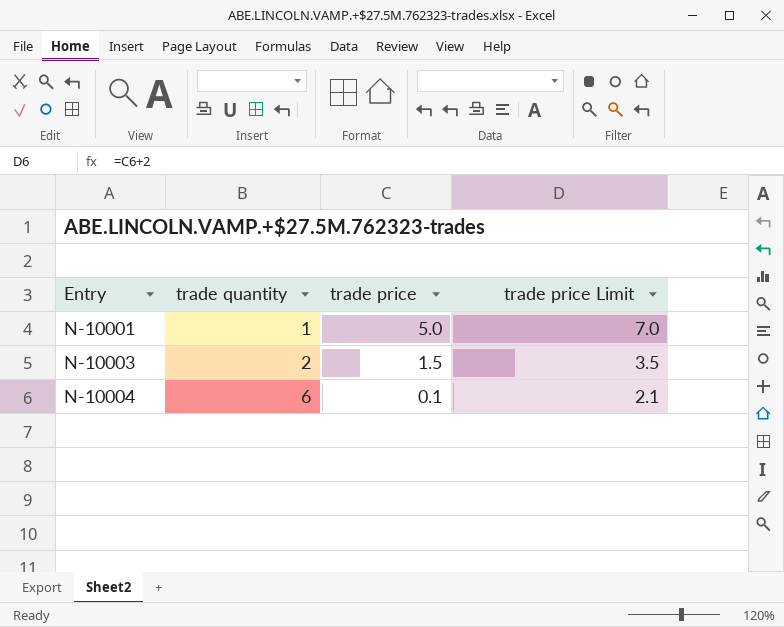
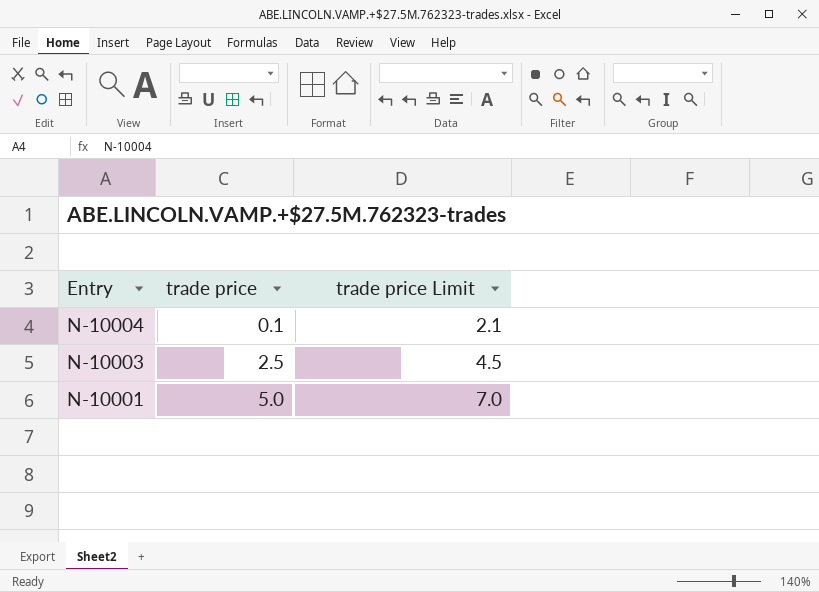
row order: Entry ascending -> Entry descending
column trade quantity | position: 2 -> none
N-10003 | trade price: 1.5 -> 2.5
N-10003 | trade price Limit: 3.5 -> 4.5

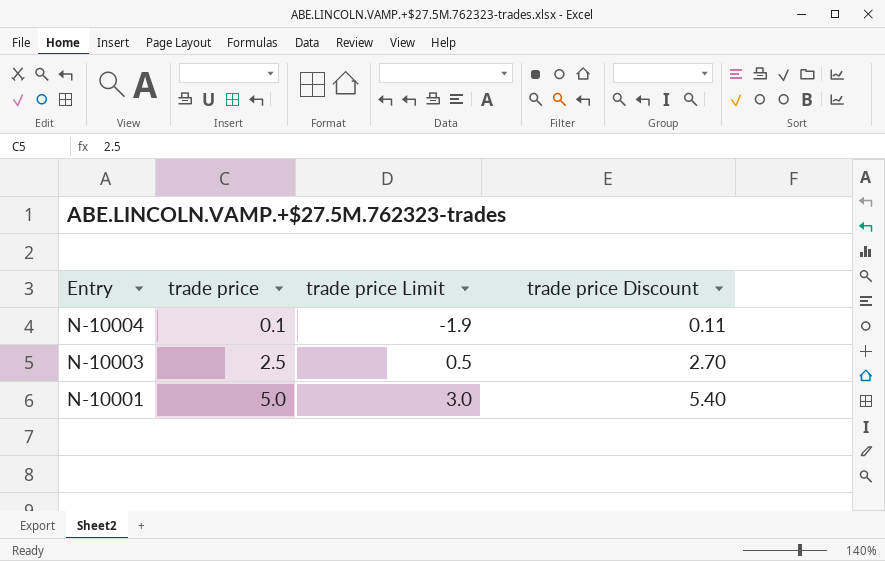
column trade price Limit | formula: [trade price] + 2 -> [trade price] - 2
column trade price Discount | formula: none -> [trade price] * 1.08

